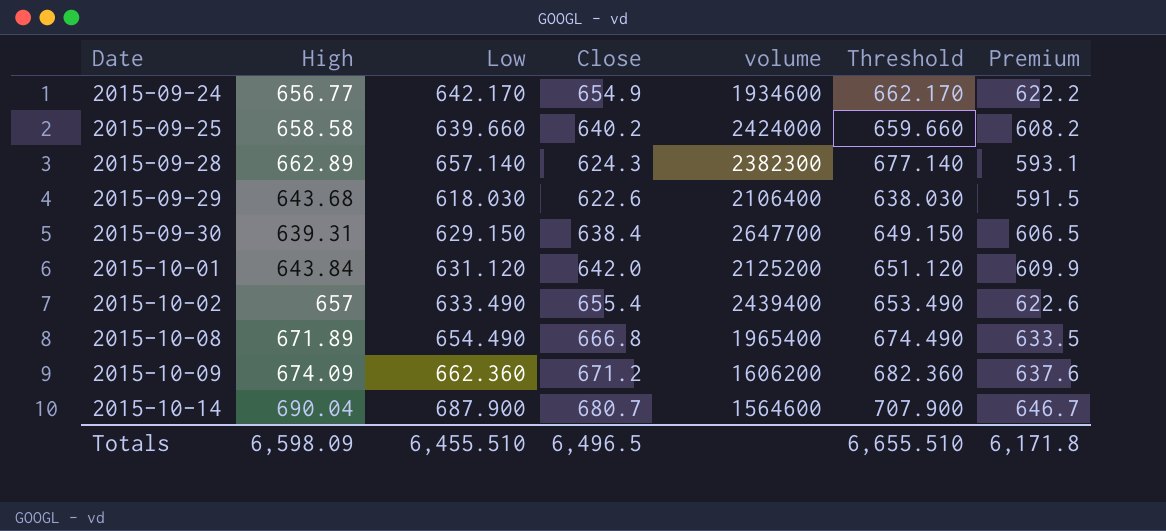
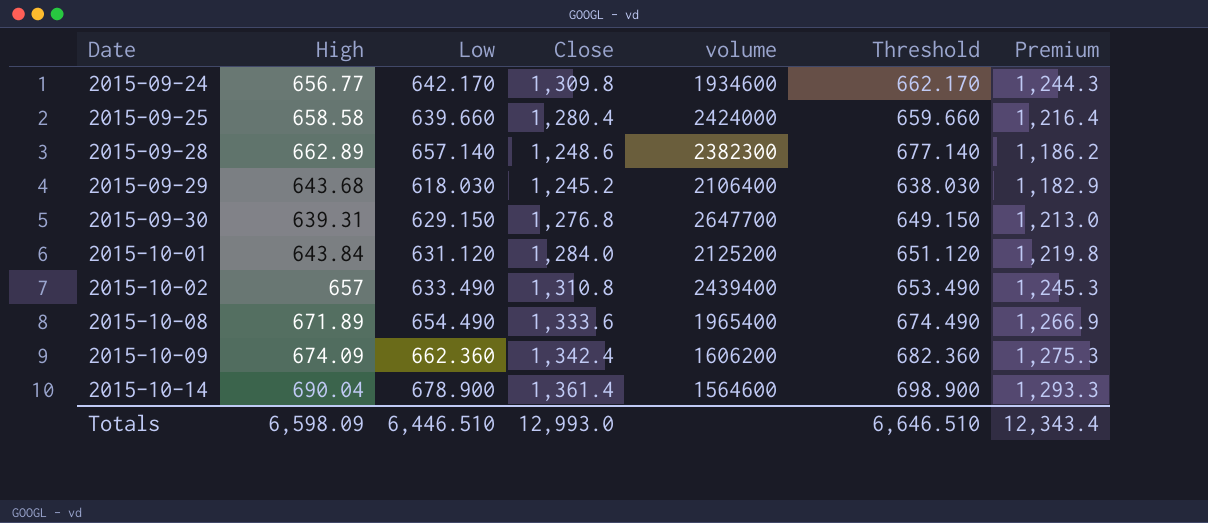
2015-09-24 | Close: 654.9 -> 1,309.8
2015-09-24 | Premium: 622.2 -> 1,244.3
2015-09-25 | Close: 640.2 -> 1,280.4
2015-09-25 | Premium: 608.2 -> 1,216.4
2015-09-28 | Close: 624.3 -> 1,248.6
2015-09-28 | Premium: 593.1 -> 1,186.2
2015-09-29 | Close: 622.6 -> 1,245.2
2015-09-29 | Premium: 591.5 -> 1,182.9
2015-09-30 | Close: 638.4 -> 1,276.8
2015-09-30 | Premium: 606.5 -> 1,213.0
2015-10-01 | Close: 642.0 -> 1,284.0
2015-10-01 | Premium: 609.9 -> 1,219.8
2015-10-02 | Close: 655.4 -> 1,310.8
2015-10-02 | Premium: 622.6 -> 1,245.3
2015-10-08 | Close: 666.8 -> 1,333.6
2015-10-08 | Premium: 633.5 -> 1,266.9
2015-10-09 | Close: 671.2 -> 1,342.4
2015-10-09 | Premium: 637.6 -> 1,275.3
2015-10-14 | Low: 687.900 -> 678.900
2015-10-14 | Close: 680.7 -> 1,361.4
2015-10-14 | Threshold: 707.900 -> 698.900
2015-10-14 | Premium: 646.7 -> 1,293.3
Totals | Low: 6,455.510 -> 6,446.510
Totals | Close: 6,496.5 -> 12,993.0
Totals | Threshold: 6,655.510 -> 6,646.510
Totals | Premium: 6,171.8 -> 12,343.4

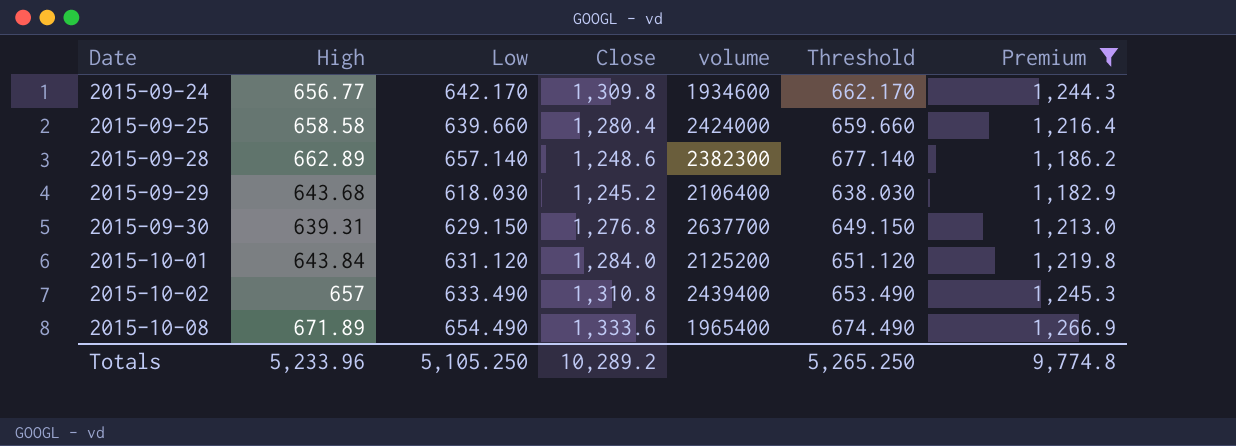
filter: none -> Premium <= 1,266.9
2015-09-30 | volume: 2647700 -> 2637700
Totals | High: 6,598.09 -> 5,233.96
Totals | Low: 6,446.510 -> 5,105.250
Totals | Close: 12,993.0 -> 10,289.2
Totals | Threshold: 6,646.510 -> 5,265.250
Totals | Premium: 12,343.4 -> 9,774.8

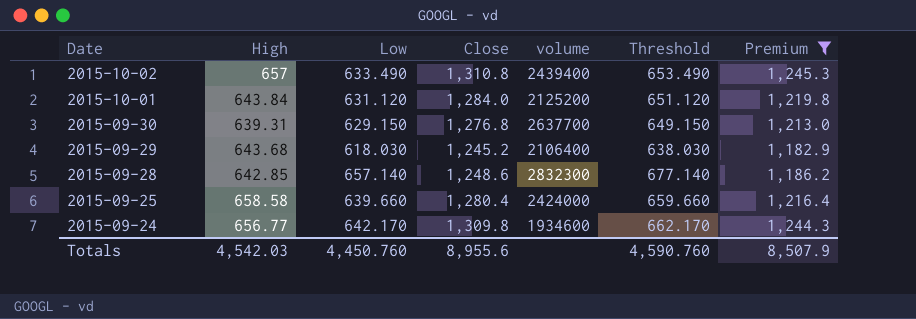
row order: Date ascending -> Date descending
row 2015-10-08: 671.89 | 654.490 | 1,333.6 | 1965400 | 674.490 | 1,266.9 -> none
2015-09-28 | High: 662.89 -> 642.85
2015-09-28 | volume: 2382300 -> 2832300
Totals | High: 5,233.96 -> 4,542.03
Totals | Low: 5,105.250 -> 4,450.760
Totals | Close: 10,289.2 -> 8,955.6
Totals | Threshold: 5,265.250 -> 4,590.760
Totals | Premium: 9,774.8 -> 8,507.9

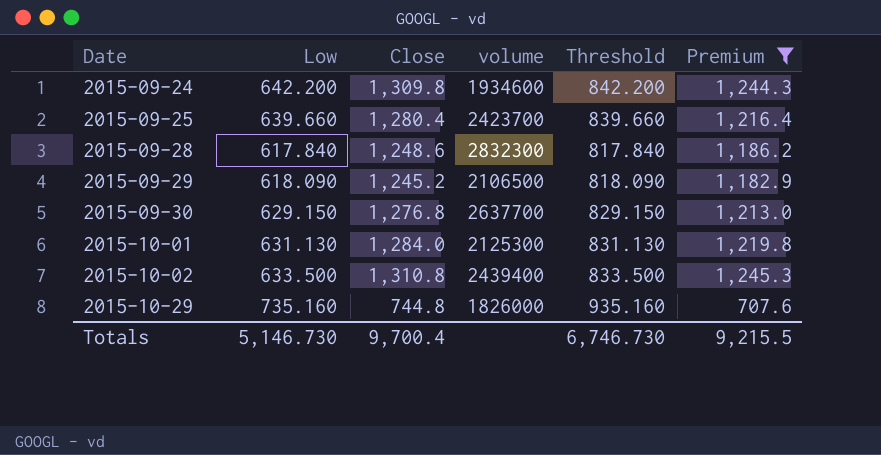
row order: Date descending -> Date ascending
column High | position: 2 -> none
column Threshold | formula: [Low] + 20 -> [Low] + 200
2015-09-24 | Low: 642.170 -> 642.200
2015-09-25 | volume: 2424000 -> 2423700
2015-09-28 | Low: 657.140 -> 617.840
2015-09-29 | Low: 618.030 -> 618.090
2015-09-29 | volume: 2106400 -> 2106500
2015-10-01 | Low: 631.120 -> 631.130
2015-10-01 | volume: 2125200 -> 2125300
2015-10-02 | Low: 633.490 -> 633.500
row 2015-10-29: none -> 735.160 | 744.8 | 1826000 | 935.160 | 707.6
Totals | Low: 4,450.760 -> 5,146.730
Totals | Close: 8,955.6 -> 9,700.4
Totals | Threshold: 4,590.760 -> 6,746.730
Totals | Premium: 8,507.9 -> 9,215.5

